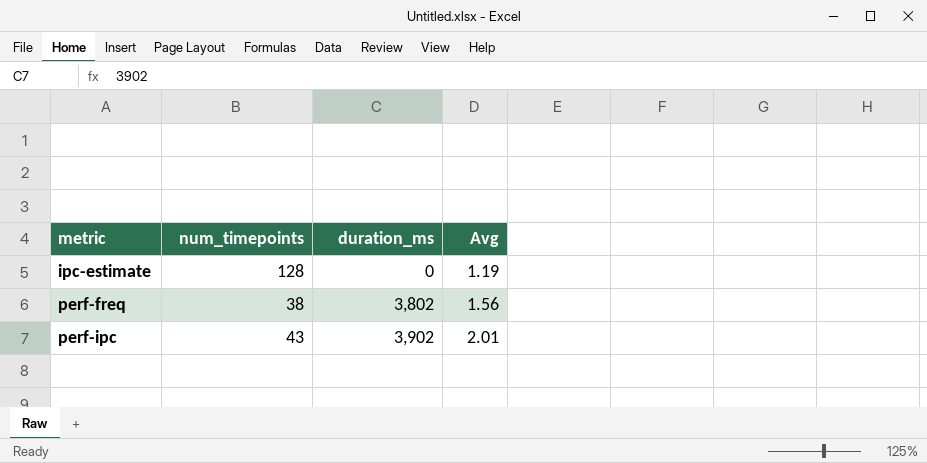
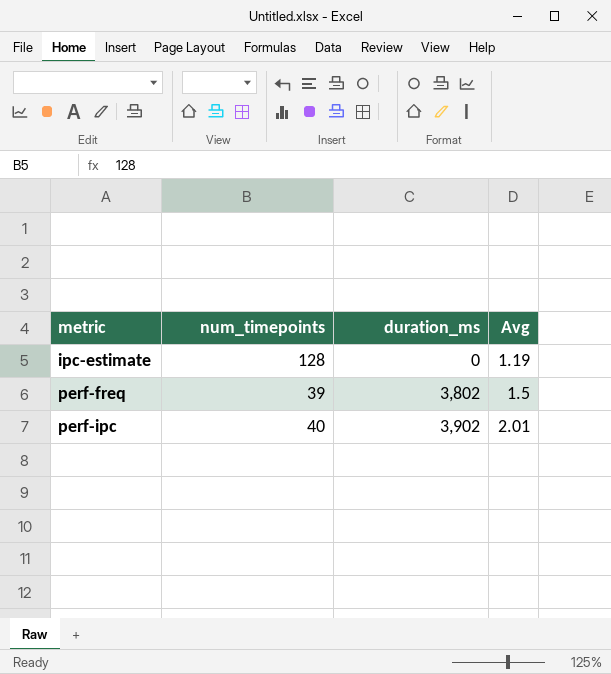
perf-freq | num_timepoints: 38 -> 39
perf-freq | Avg: 1.56 -> 1.5
perf-ipc | num_timepoints: 43 -> 40

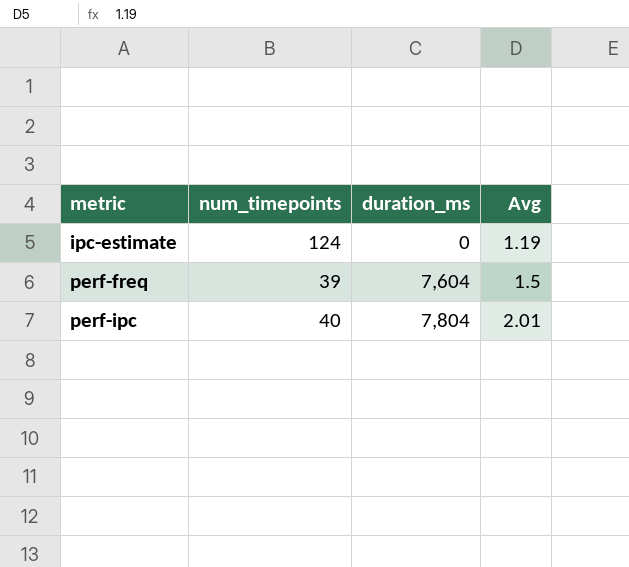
ipc-estimate | num_timepoints: 128 -> 124
perf-freq | duration_ms: 3,802 -> 7,604
perf-ipc | duration_ms: 3,902 -> 7,804

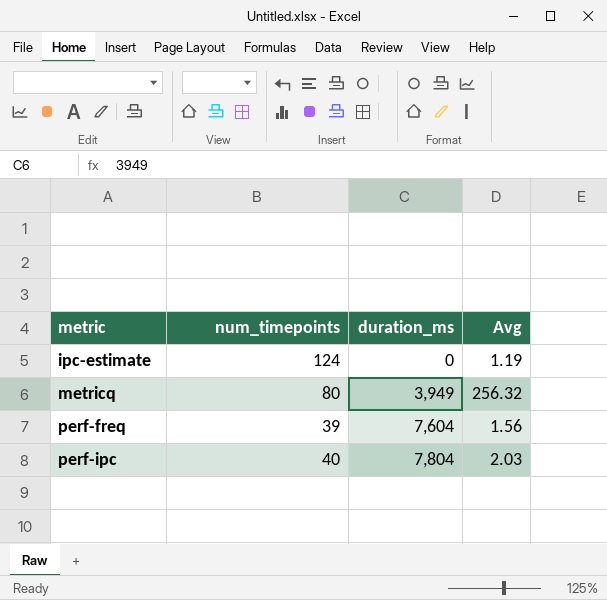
row metricq: none -> 80 | 3,949 | 256.32
perf-freq | Avg: 1.5 -> 1.56
perf-ipc | Avg: 2.01 -> 2.03

